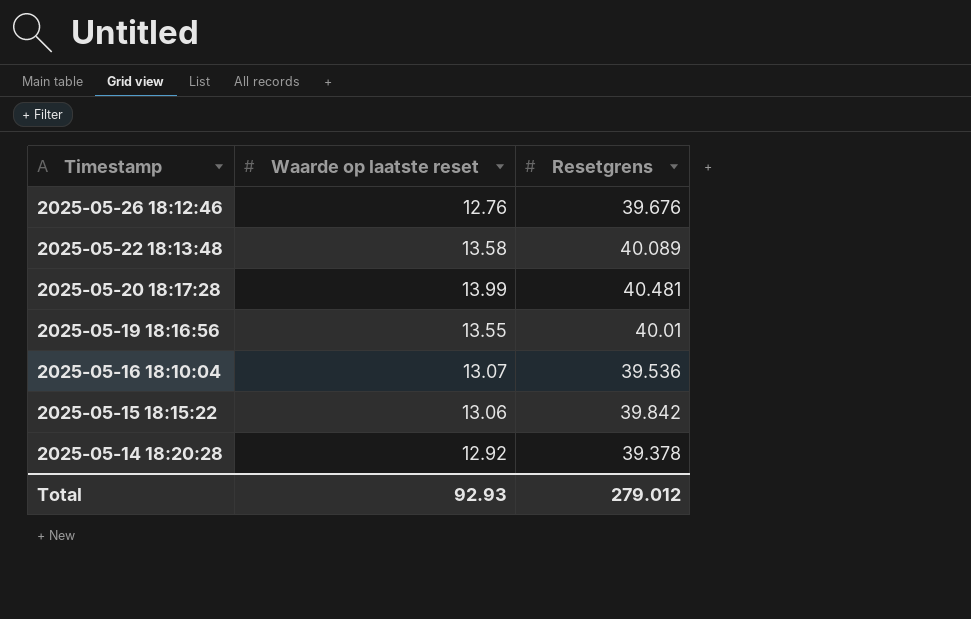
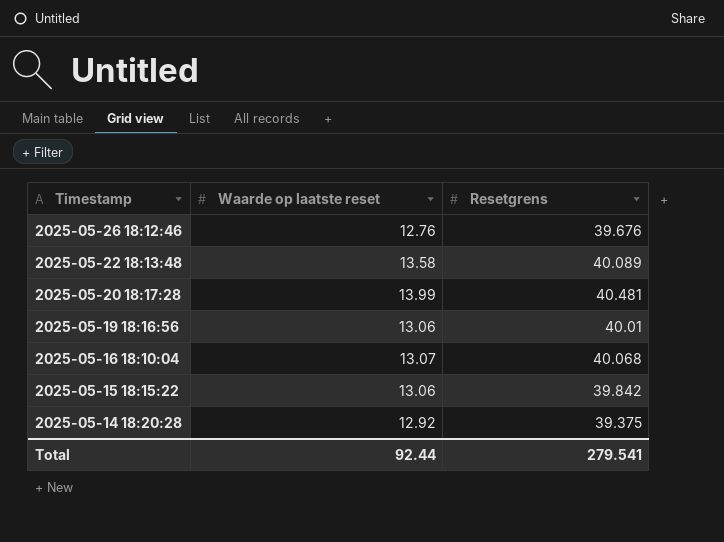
2025-05-19 18:16:56 | Waarde op laatste reset: 13.55 -> 13.06
2025-05-16 18:10:04 | Resetgrens: 39.536 -> 40.068
2025-05-14 18:20:28 | Resetgrens: 39.378 -> 39.375
Total | Waarde op laatste reset: 92.93 -> 92.44
Total | Resetgrens: 279.012 -> 279.541

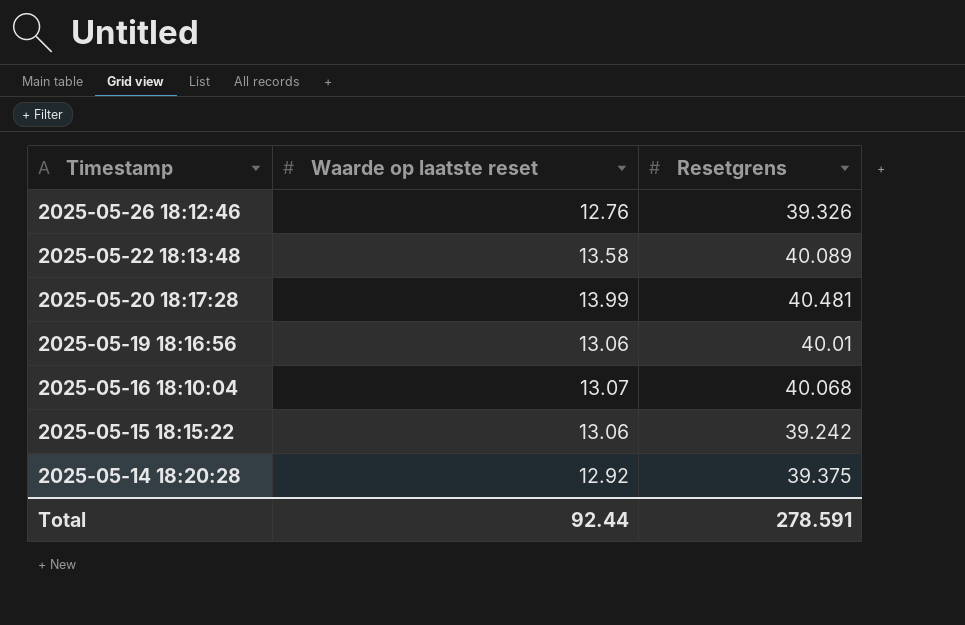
2025-05-26 18:12:46 | Resetgrens: 39.676 -> 39.326
2025-05-15 18:15:22 | Resetgrens: 39.842 -> 39.242
Total | Resetgrens: 279.541 -> 278.591

